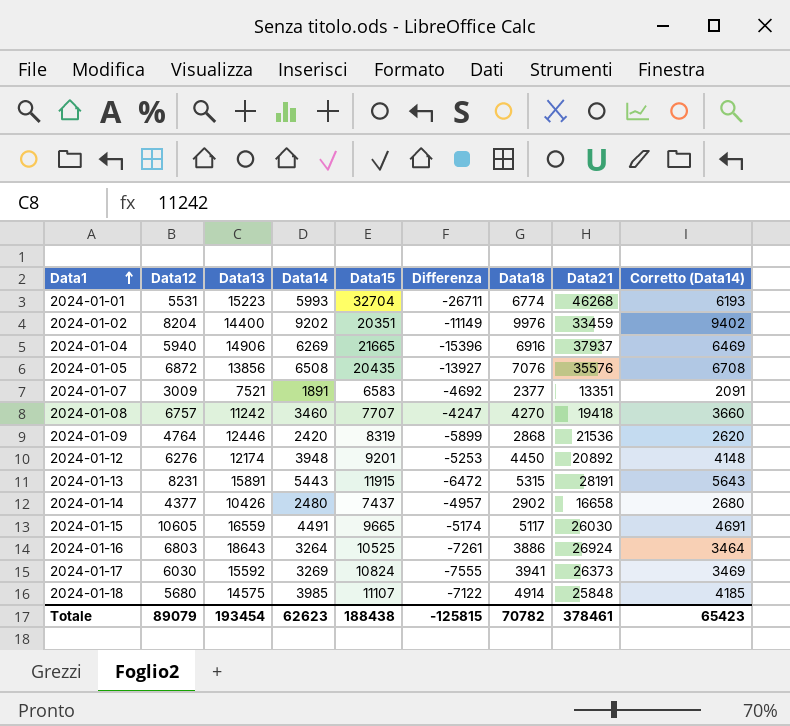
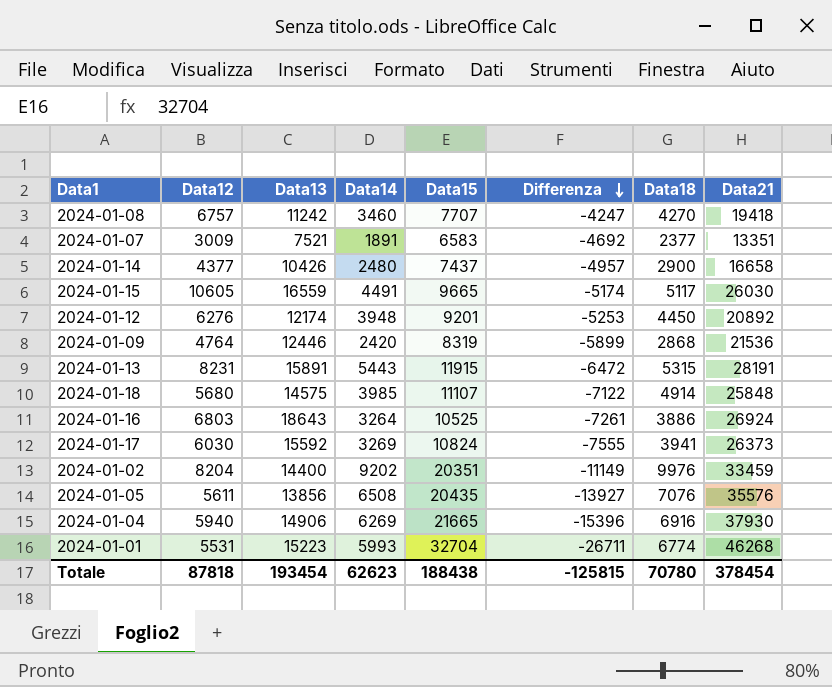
row order: Data1 ascending -> Differenza descending
column Corretto (Data14) | formula: [Data14] + 200 -> none
2024-01-14 | Data18: 2902 -> 2900
2024-01-05 | Data12: 6872 -> 5611
2024-01-04 | Data21: 37937 -> 37930
Totale | Data12: 89079 -> 87818
Totale | Data18: 70782 -> 70780
Totale | Data21: 378461 -> 378454

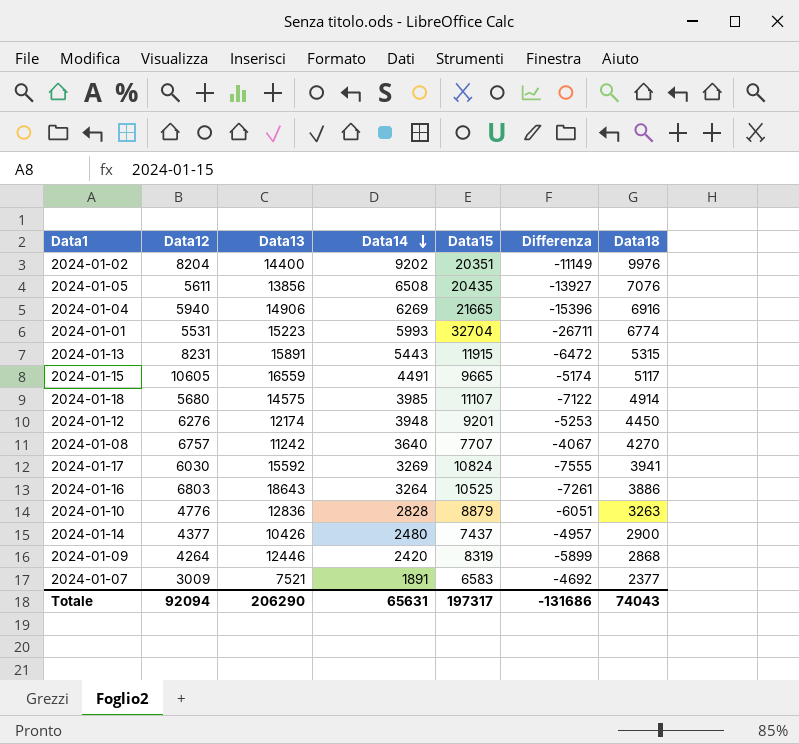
row order: Differenza descending -> Data14 descending
column Data21 | position: 8 -> none
2024-01-08 | Data14: 3460 -> 3640
2024-01-08 | Differenza: -4247 -> -4067
row 2024-01-10: none -> 4776 | 12836 | 2828 | 8879 | -6051 | 3263
2024-01-09 | Data12: 4764 -> 4264
Totale | Data12: 87818 -> 92094
Totale | Data13: 193454 -> 206290
Totale | Data14: 62623 -> 65631
Totale | Data15: 188438 -> 197317
Totale | Differenza: -125815 -> -131686
Totale | Data18: 70780 -> 74043

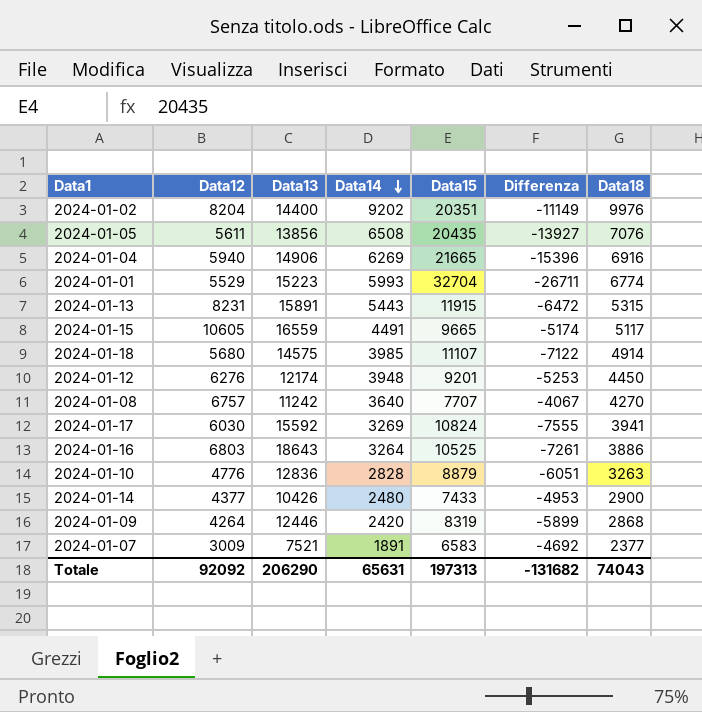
2024-01-01 | Data12: 5531 -> 5529
2024-01-14 | Data15: 7437 -> 7433
2024-01-14 | Differenza: -4957 -> -4953
Totale | Data12: 92094 -> 92092
Totale | Data15: 197317 -> 197313
Totale | Differenza: -131686 -> -131682

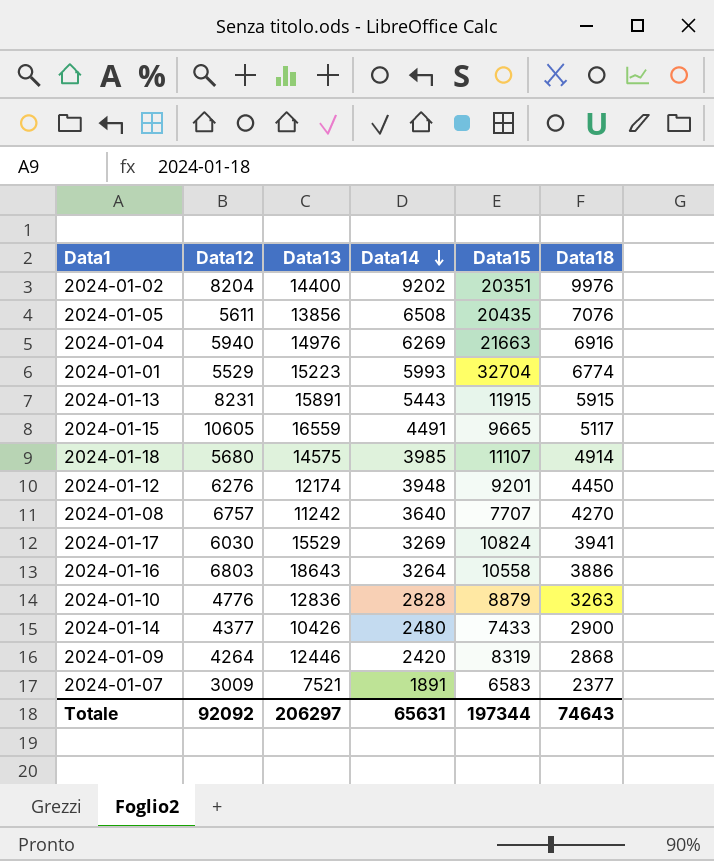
column Differenza | formula: [Data14] - [Data15] -> none
2024-01-04 | Data13: 14906 -> 14976
2024-01-04 | Data15: 21665 -> 21663
2024-01-13 | Data18: 5315 -> 5915
2024-01-17 | Data13: 15592 -> 15529
2024-01-16 | Data15: 10525 -> 10558
Totale | Data13: 206290 -> 206297
Totale | Data15: 197313 -> 197344
Totale | Data18: 74043 -> 74643

